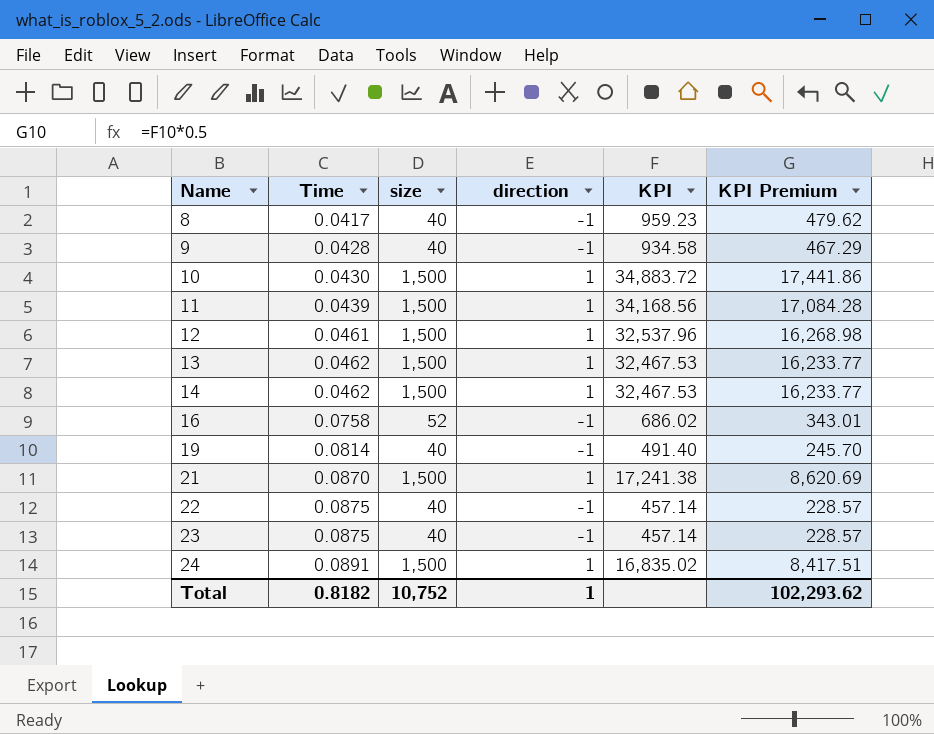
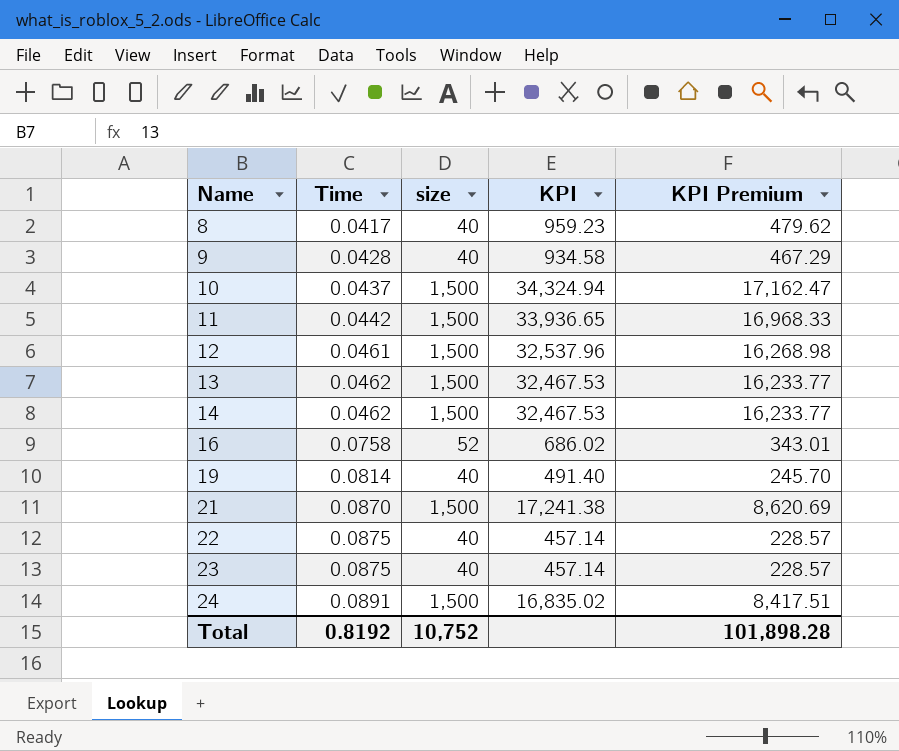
column direction | position: 4 -> none
10 | Time: 0.0430 -> 0.0437
10 | KPI: 34,883.72 -> 34,324.94
10 | KPI Premium: 17,441.86 -> 17,162.47
11 | Time: 0.0439 -> 0.0442
11 | KPI: 34,168.56 -> 33,936.65
11 | KPI Premium: 17,084.28 -> 16,968.33
Total | Time: 0.8182 -> 0.8192
Total | KPI Premium: 102,293.62 -> 101,898.28

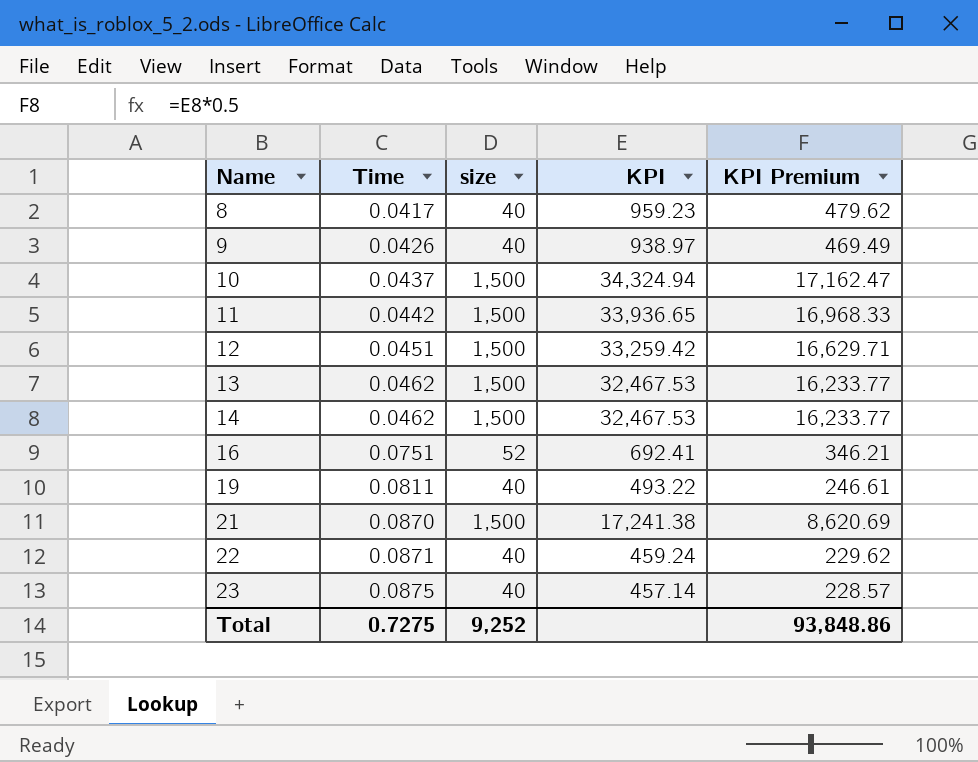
row 24: 0.0891 | 1,500 | 16,835.02 | 8,417.51 -> none
9 | Time: 0.0428 -> 0.0426
9 | KPI: 934.58 -> 938.97
9 | KPI Premium: 467.29 -> 469.49
12 | Time: 0.0461 -> 0.0451
12 | KPI: 32,537.96 -> 33,259.42
12 | KPI Premium: 16,268.98 -> 16,629.71
16 | Time: 0.0758 -> 0.0751
16 | KPI: 686.02 -> 692.41
16 | KPI Premium: 343.01 -> 346.21
19 | Time: 0.0814 -> 0.0811
19 | KPI: 491.40 -> 493.22
19 | KPI Premium: 245.70 -> 246.61
22 | Time: 0.0875 -> 0.0871
22 | KPI: 457.14 -> 459.24
22 | KPI Premium: 228.57 -> 229.62
Total | Time: 0.8192 -> 0.7275
Total | size: 10,752 -> 9,252
Total | KPI Premium: 101,898.28 -> 93,848.86

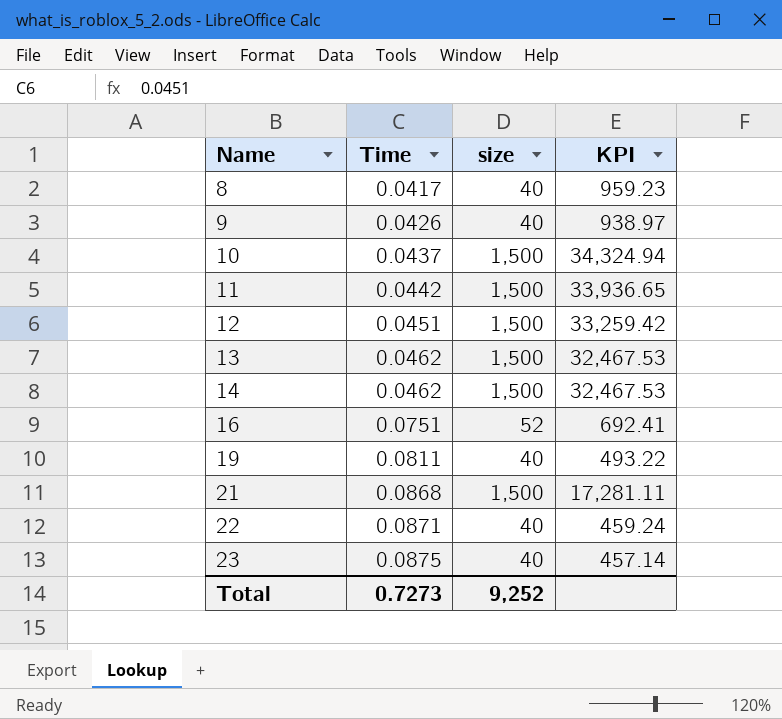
column KPI Premium | formula: [KPI] * 0.5 -> none
21 | Time: 0.0870 -> 0.0868
21 | KPI: 17,241.38 -> 17,281.11
Total | Time: 0.7275 -> 0.7273

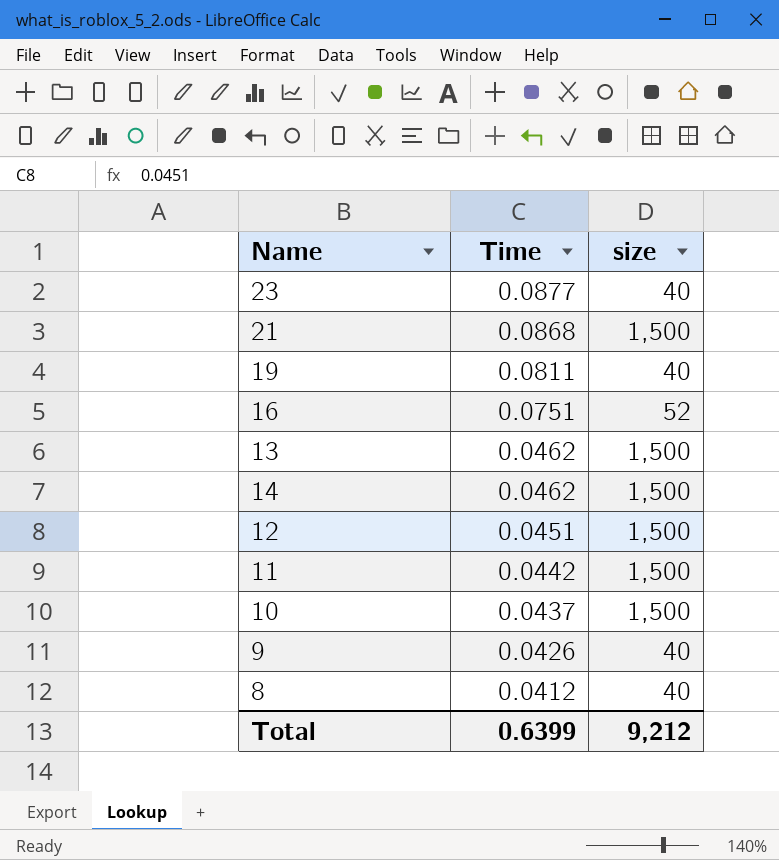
row order: Name ascending -> Time descending
column KPI | formula: [size] / [Time] -> none
row 22: 0.0871 | 40 | 459.24 -> none
23 | Time: 0.0875 -> 0.0877
8 | Time: 0.0417 -> 0.0412
Total | Time: 0.7273 -> 0.6399
Total | size: 9,252 -> 9,212

